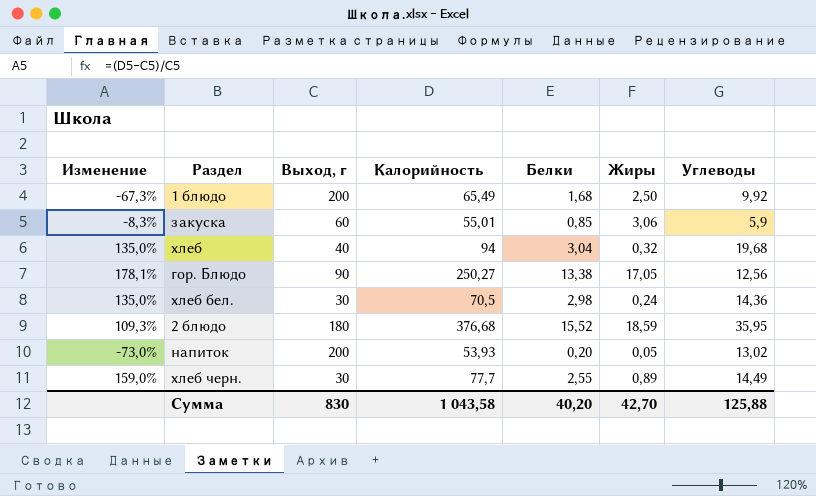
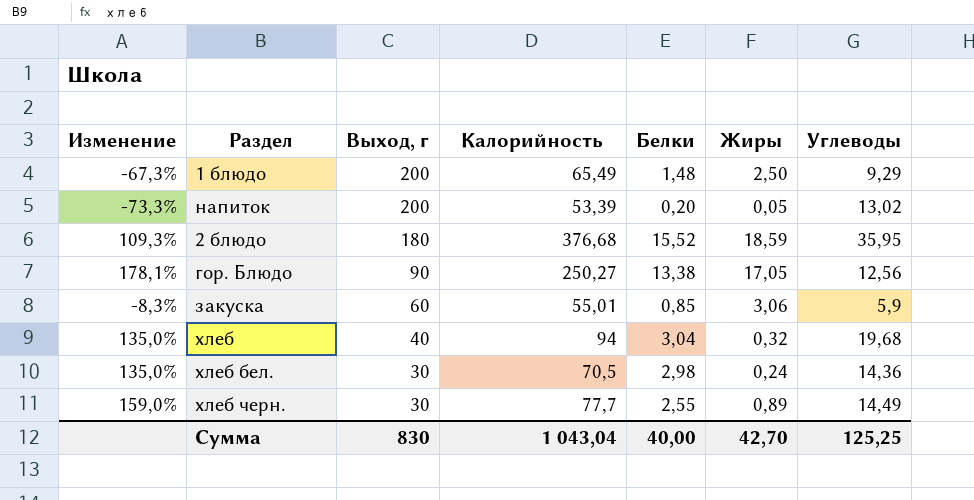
row order: none -> Выход, г descending
1 блюдо | Белки: 1,68 -> 1,48
1 блюдо | Углеводы: 9,92 -> 9,29
напиток | Изменение: -73,0% -> -73,3%
напиток | Калорийность: 53,93 -> 53,39
Сумма | Калорийность: 1 043,58 -> 1 043,04
Сумма | Белки: 40,20 -> 40,00
Сумма | Углеводы: 125,88 -> 125,25

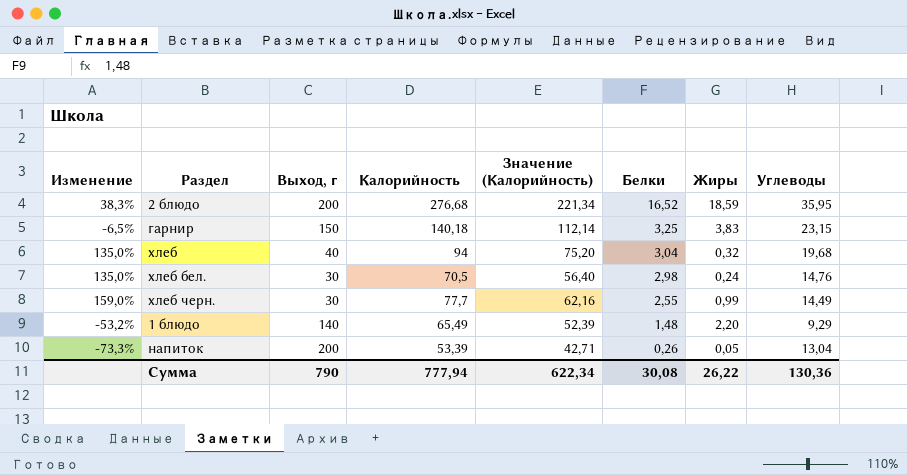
row order: Выход, г descending -> Белки descending
column Значение (Калорийность) | formula: none -> [Калорийность] * 0,8
row гор. Блюдо: 178,1% | 90 | 250,27 | 13,38 | 17,05 | 12,56 -> none
row закуска: -8,3% | 60 | 55,01 | 0,85 | 3,06 | 5,9 -> none
2 блюдо | Изменение: 109,3% -> 38,3%
2 блюдо | Выход, г: 180 -> 200
2 блюдо | Калорийность: 376,68 -> 276,68
2 блюдо | Белки: 15,52 -> 16,52
row гарнир: none -> -6,5% | 150 | 140,18 | 112,14 | 3,25 | 3,83 | 23,15
хлеб бел. | Углеводы: 14,36 -> 14,76
хлеб черн. | Жиры: 0,89 -> 0,99
1 блюдо | Изменение: -67,3% -> -53,2%
1 блюдо | Выход, г: 200 -> 140
1 блюдо | Жиры: 2,50 -> 2,20
напиток | Белки: 0,20 -> 0,26
напиток | Углеводы: 13,02 -> 13,04
Сумма | Выход, г: 830 -> 790
Сумма | Калорийность: 1 043,04 -> 777,94
Сумма | Белки: 40,00 -> 30,08
Сумма | Жиры: 42,70 -> 26,22
Сумма | Углеводы: 125,25 -> 130,36

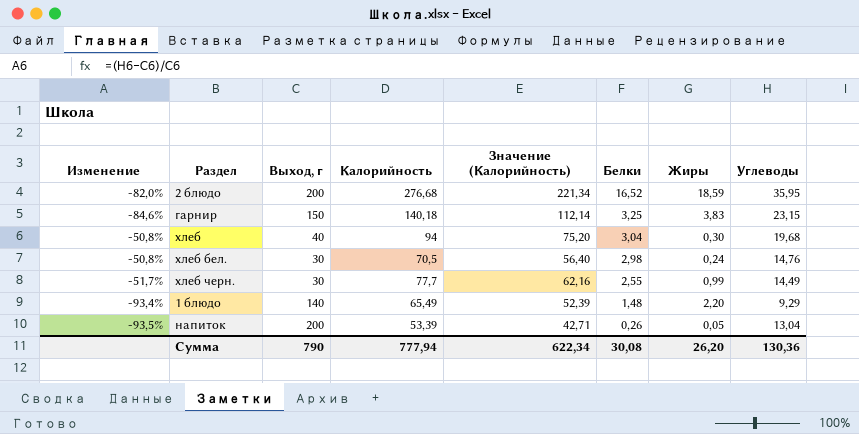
column Изменение | formula: ([Калорийность] - [Выход, г]) / [Выход, г] -> ([Углеводы] - [Выход, г]) / [Выход, г]
хлеб | Жиры: 0,32 -> 0,30
Сумма | Жиры: 26,22 -> 26,20

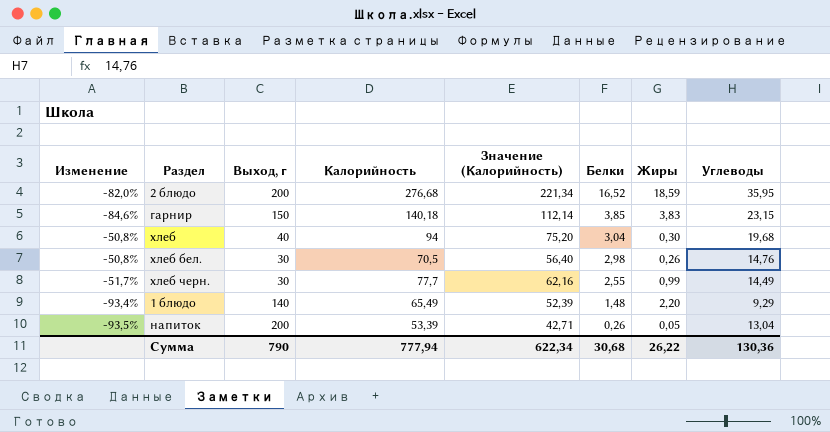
гарнир | Белки: 3,25 -> 3,85
хлеб бел. | Жиры: 0,24 -> 0,26
Сумма | Белки: 30,08 -> 30,68
Сумма | Жиры: 26,20 -> 26,22

